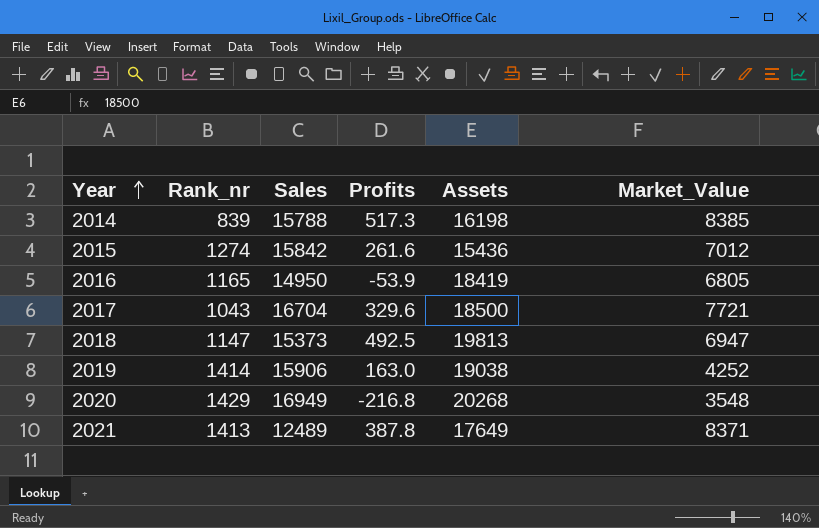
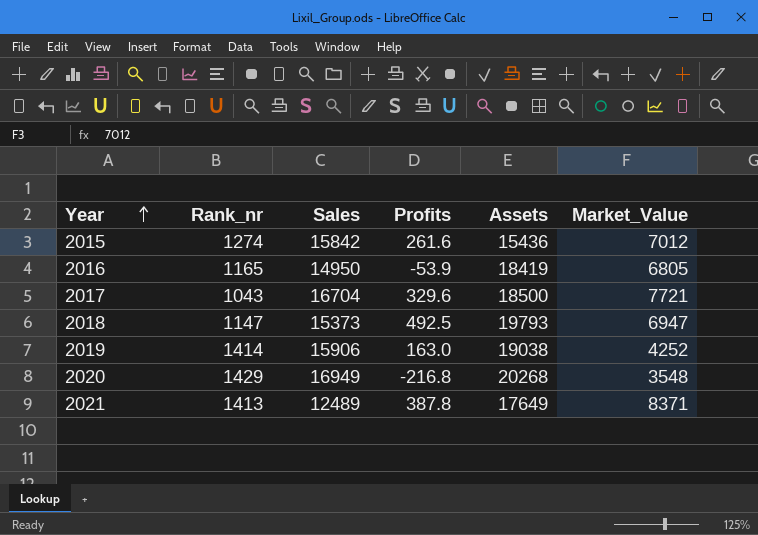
row 2014: 839 | 15788 | 517.3 | 16198 | 8385 -> none
2018 | Assets: 19813 -> 19793

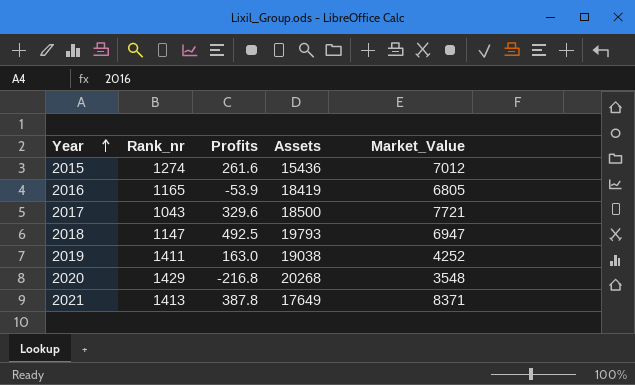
column Sales | position: 3 -> none
2019 | Rank_nr: 1414 -> 1411

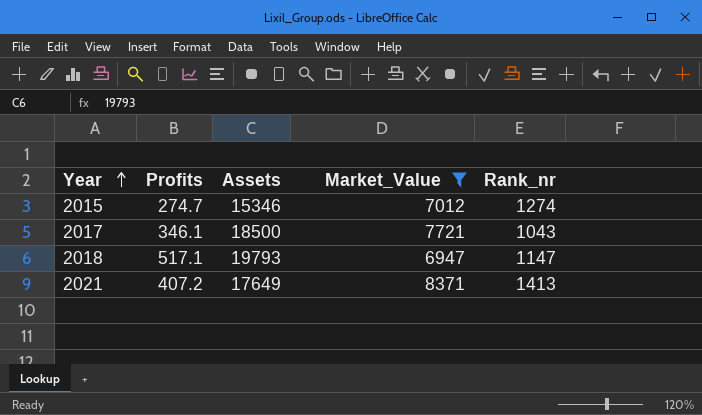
filter: none -> Market_Value >= 6947
column Rank_nr | position: 2 -> 5
2015 | Profits: 261.6 -> 274.7
2015 | Assets: 15436 -> 15346
2017 | Profits: 329.6 -> 346.1
2018 | Profits: 492.5 -> 517.1
2021 | Profits: 387.8 -> 407.2

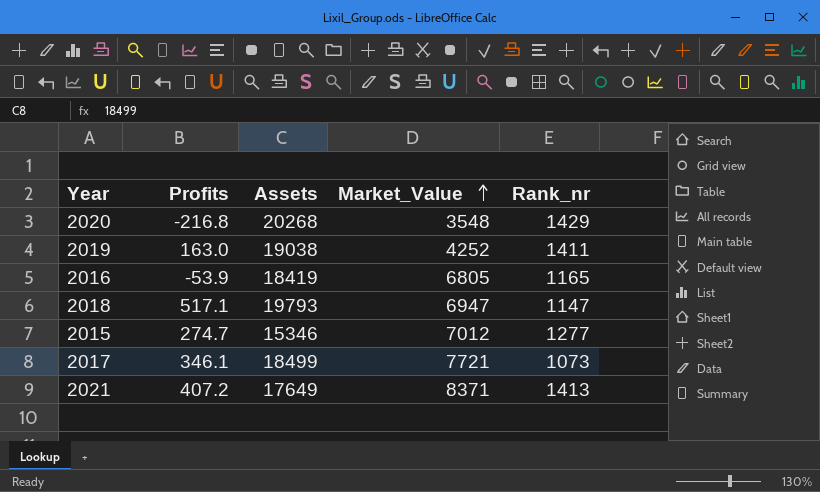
filter: Market_Value >= 6947 -> none
row order: Year ascending -> Market_Value ascending
2015 | Rank_nr: 1274 -> 1277
2017 | Assets: 18500 -> 18499
2017 | Rank_nr: 1043 -> 1073

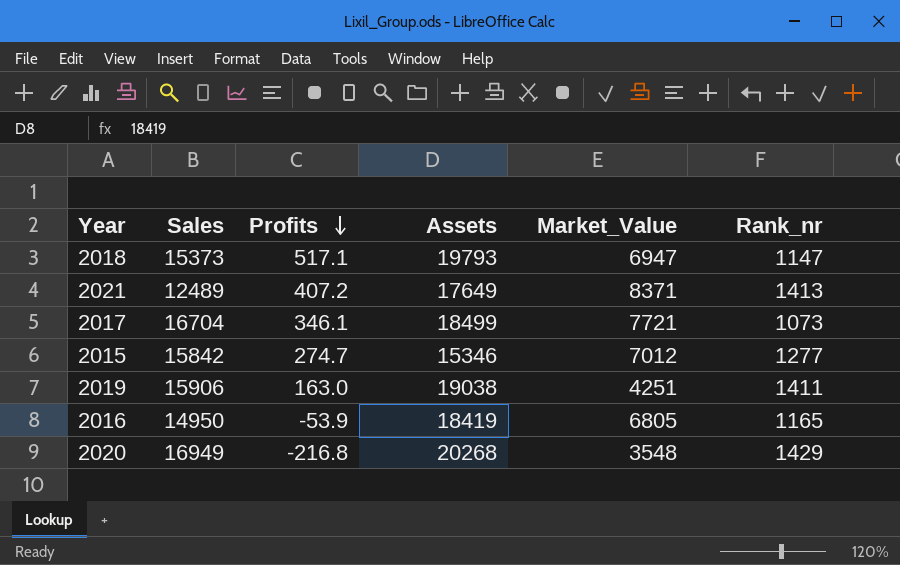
row order: Market_Value ascending -> Profits descending
column Sales | position: none -> 2
2019 | Market_Value: 4252 -> 4251

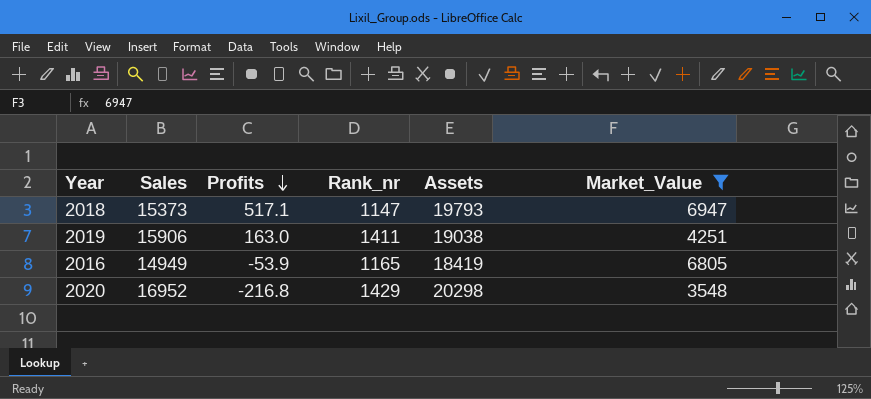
filter: none -> Market_Value <= 6947
column Rank_nr | position: 6 -> 4
2016 | Sales: 14950 -> 14949
2020 | Sales: 16949 -> 16952
2020 | Assets: 20268 -> 20298

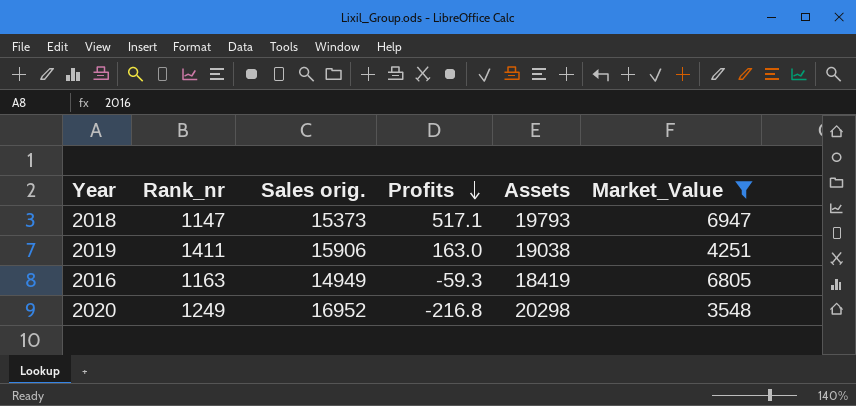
column Rank_nr | position: 4 -> 2
column name: Sales -> Sales orig.
2016 | Rank_nr: 1165 -> 1163
2016 | Profits: -53.9 -> -59.3
2020 | Rank_nr: 1429 -> 1249

